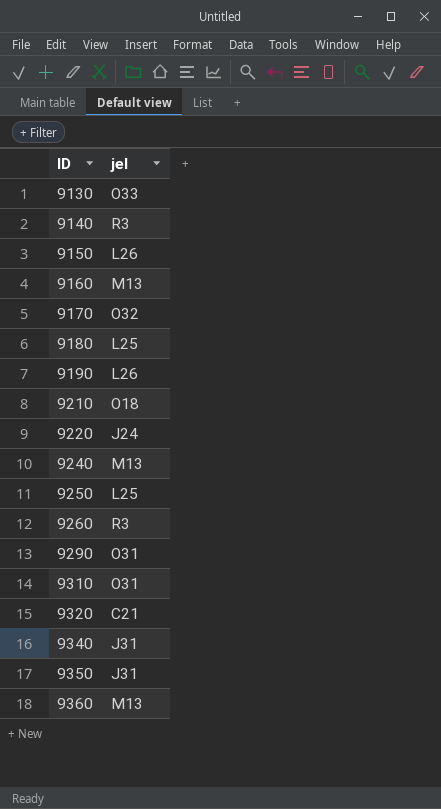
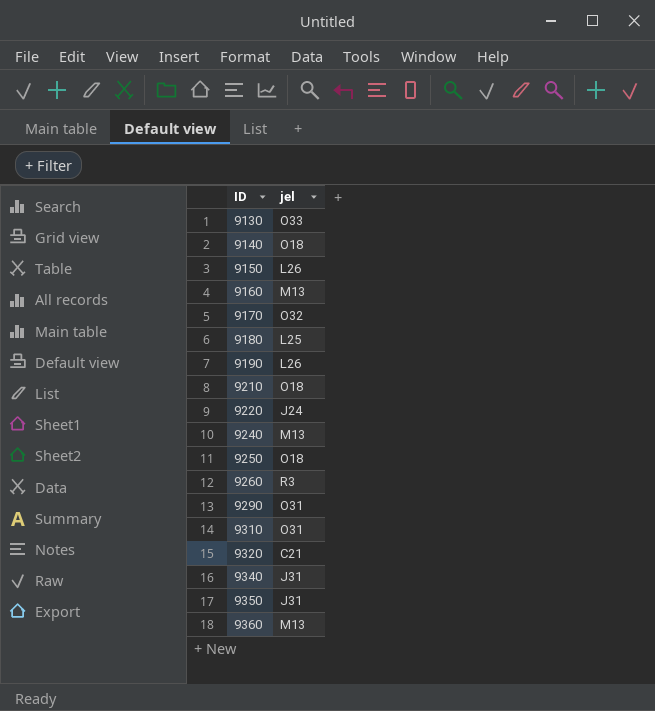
9140 | jel: R3 -> O18
9250 | jel: L25 -> O18

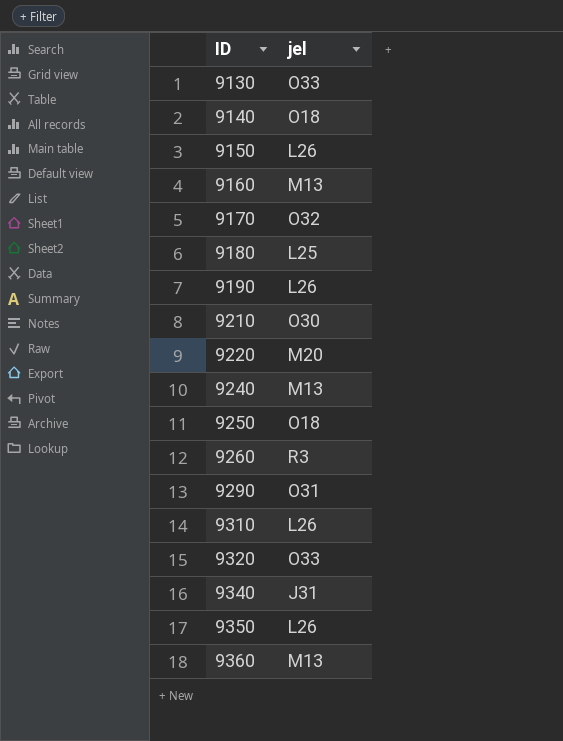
9210 | jel: O18 -> O30
9220 | jel: J24 -> M20
9310 | jel: O31 -> L26
9320 | jel: C21 -> O33
9350 | jel: J31 -> L26

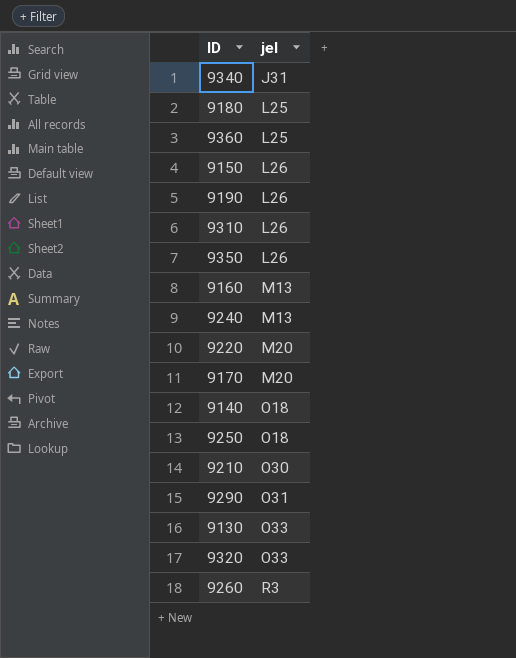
row order: ID ascending -> jel ascending
9360 | jel: M13 -> L25
9170 | jel: O32 -> M20

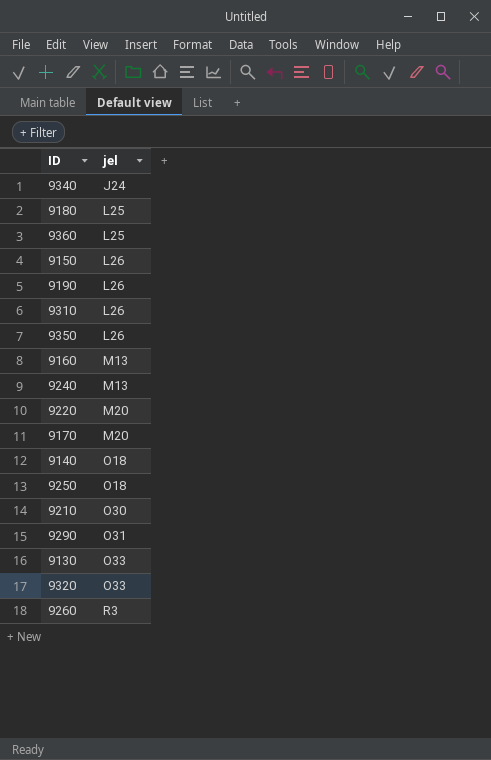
9340 | jel: J31 -> J24

